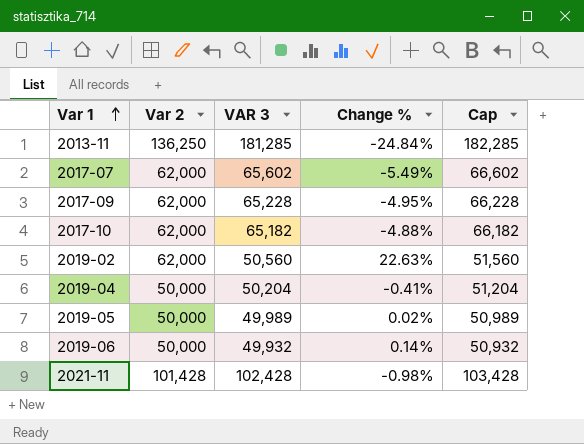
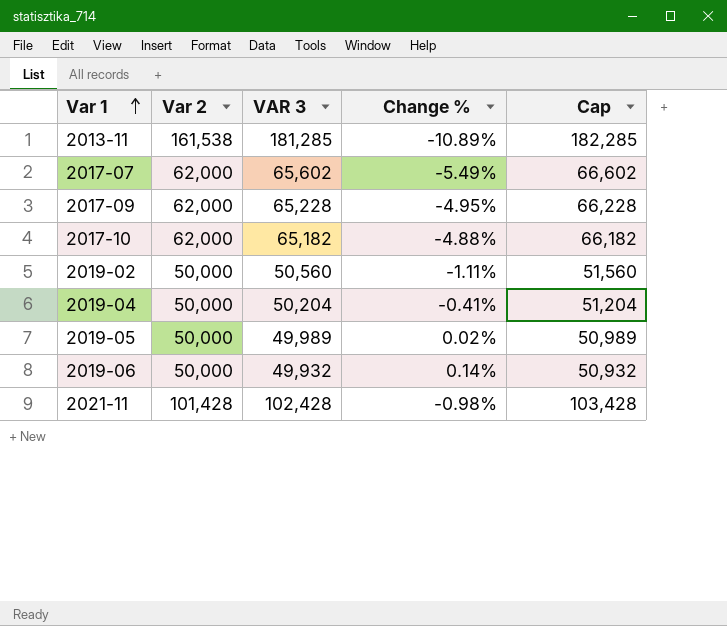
2013-11 | Var 2: 136,250 -> 161,538
2013-11 | Change %: -24.84% -> -10.89%
2019-02 | Var 2: 62,000 -> 50,000
2019-02 | Change %: 22.63% -> -1.11%

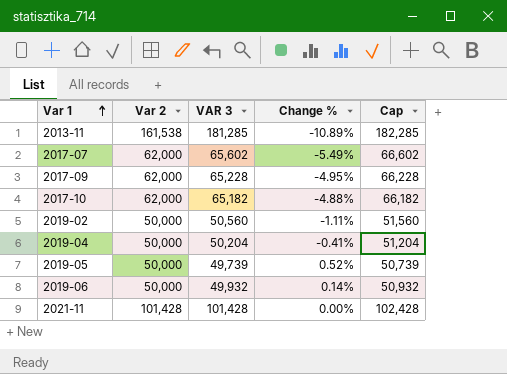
2019-05 | VAR 3: 49,989 -> 49,739
2019-05 | Change %: 0.02% -> 0.52%
2019-05 | Cap: 50,989 -> 50,739
2021-11 | VAR 3: 102,428 -> 101,428
2021-11 | Change %: -0.98% -> 0.00%
2021-11 | Cap: 103,428 -> 102,428

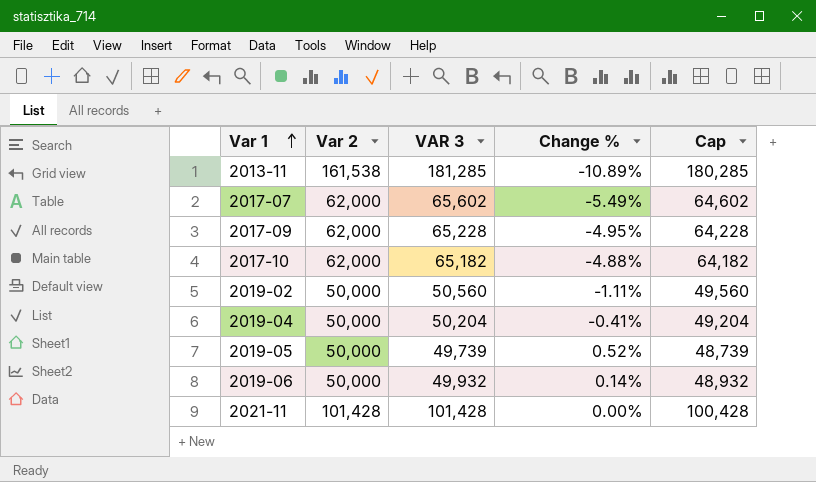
column Cap | formula: [VAR 3] + 1000 -> [VAR 3] - 1000

